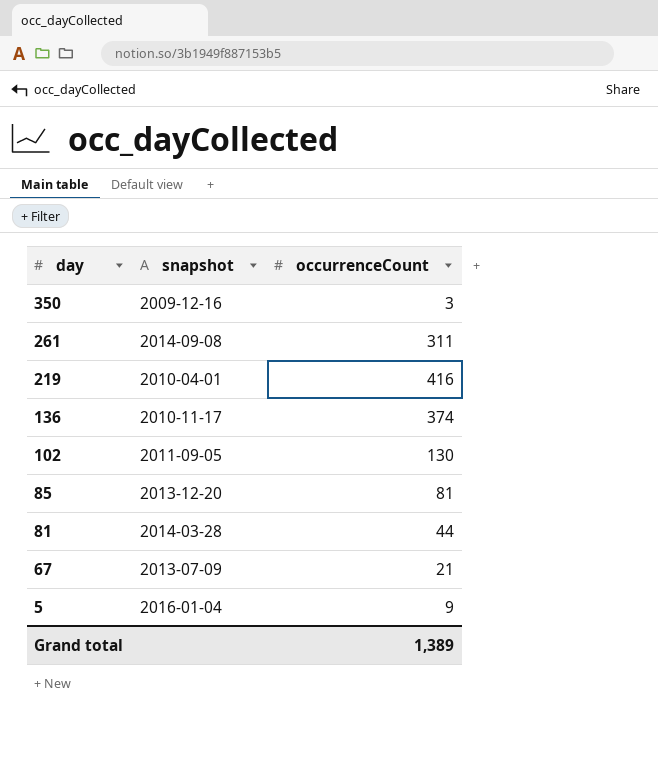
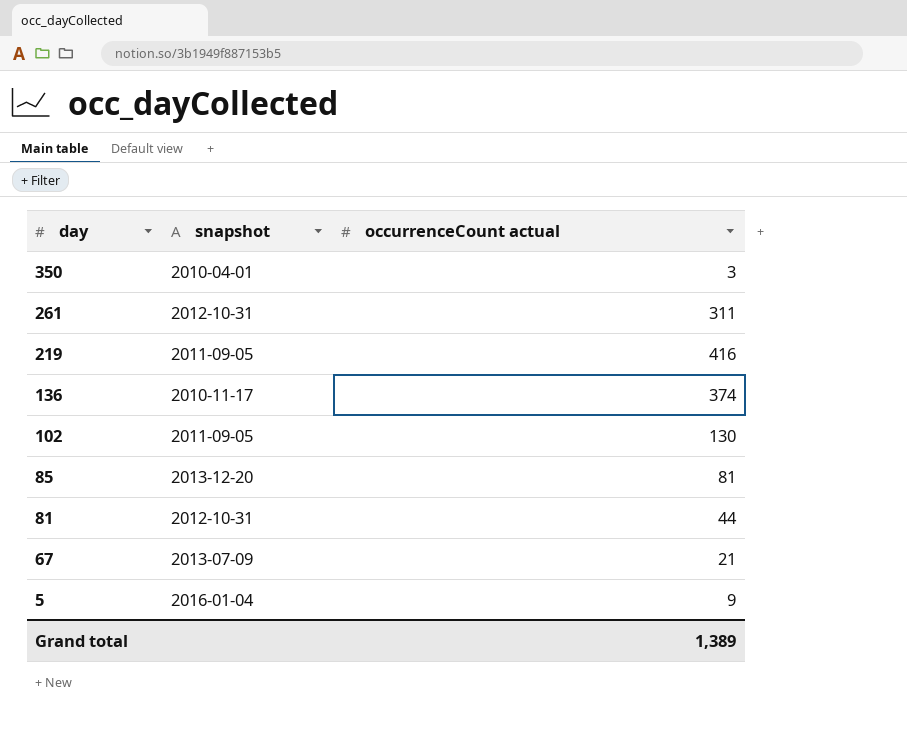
column name: occurrenceCount -> occurrenceCount actual
350 | snapshot: 2009-12-16 -> 2010-04-01
261 | snapshot: 2014-09-08 -> 2012-10-31
219 | snapshot: 2010-04-01 -> 2011-09-05
81 | snapshot: 2014-03-28 -> 2012-10-31

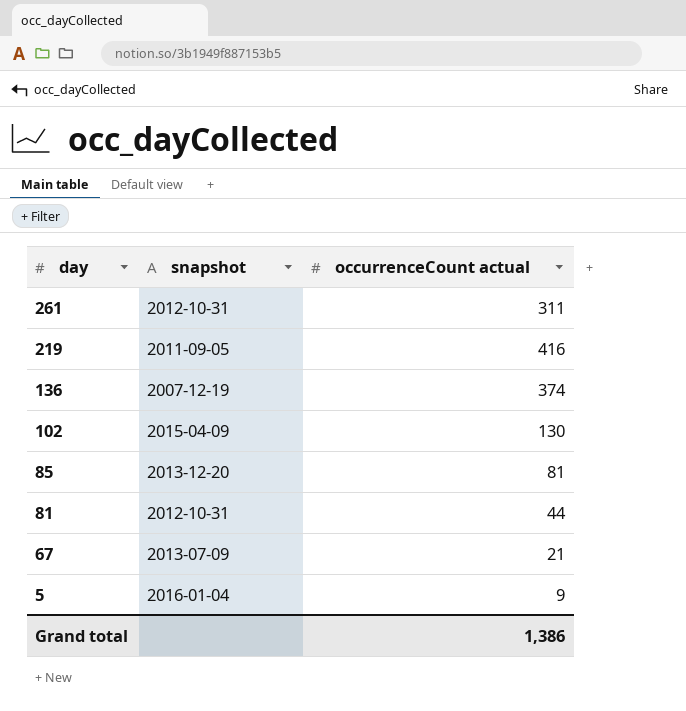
row 350: 2010-04-01 | 3 -> none
136 | snapshot: 2010-11-17 -> 2007-12-19
102 | snapshot: 2011-09-05 -> 2015-04-09
Grand total | occurrenceCount actual: 1,389 -> 1,386

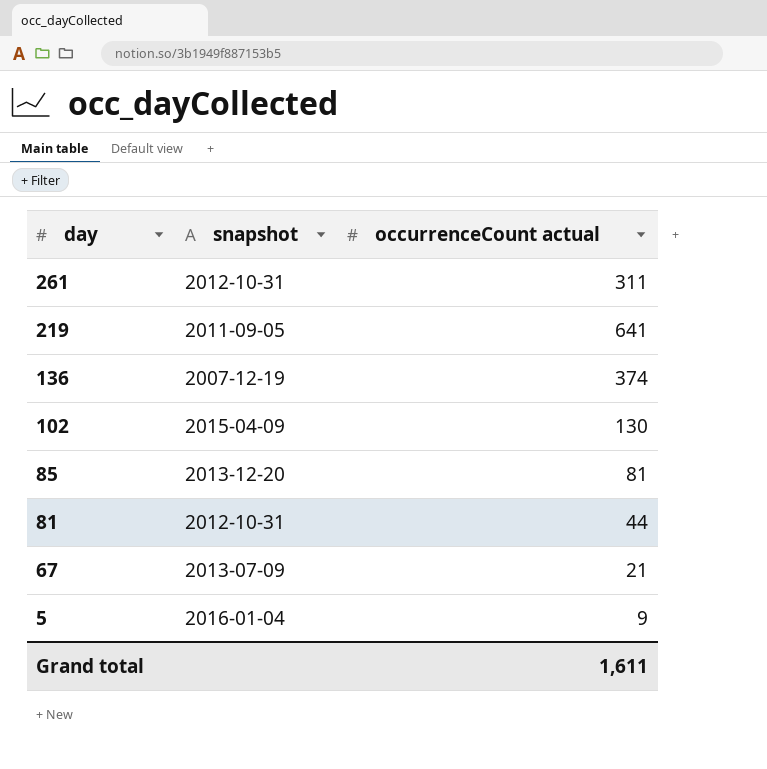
219 | occurrenceCount actual: 416 -> 641
Grand total | occurrenceCount actual: 1,386 -> 1,611

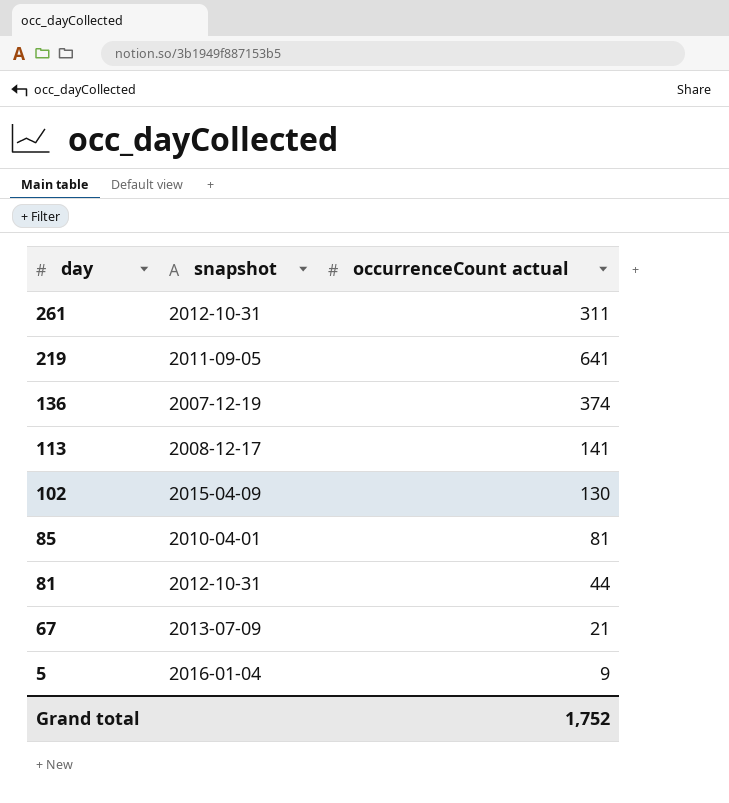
row 113: none -> 2008-12-17 | 141
85 | snapshot: 2013-12-20 -> 2010-04-01
Grand total | occurrenceCount actual: 1,611 -> 1,752

